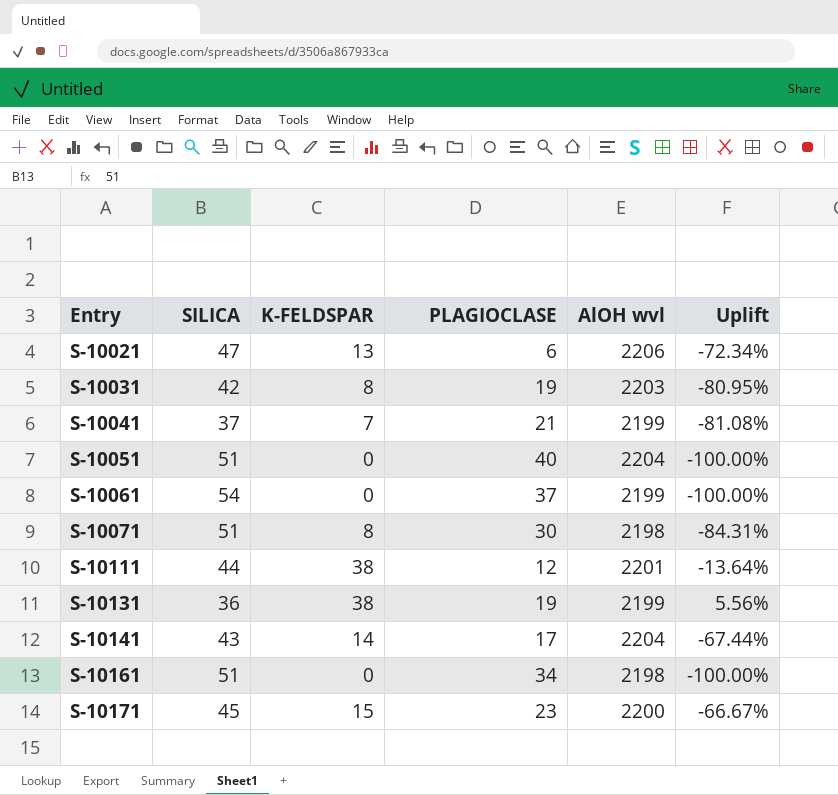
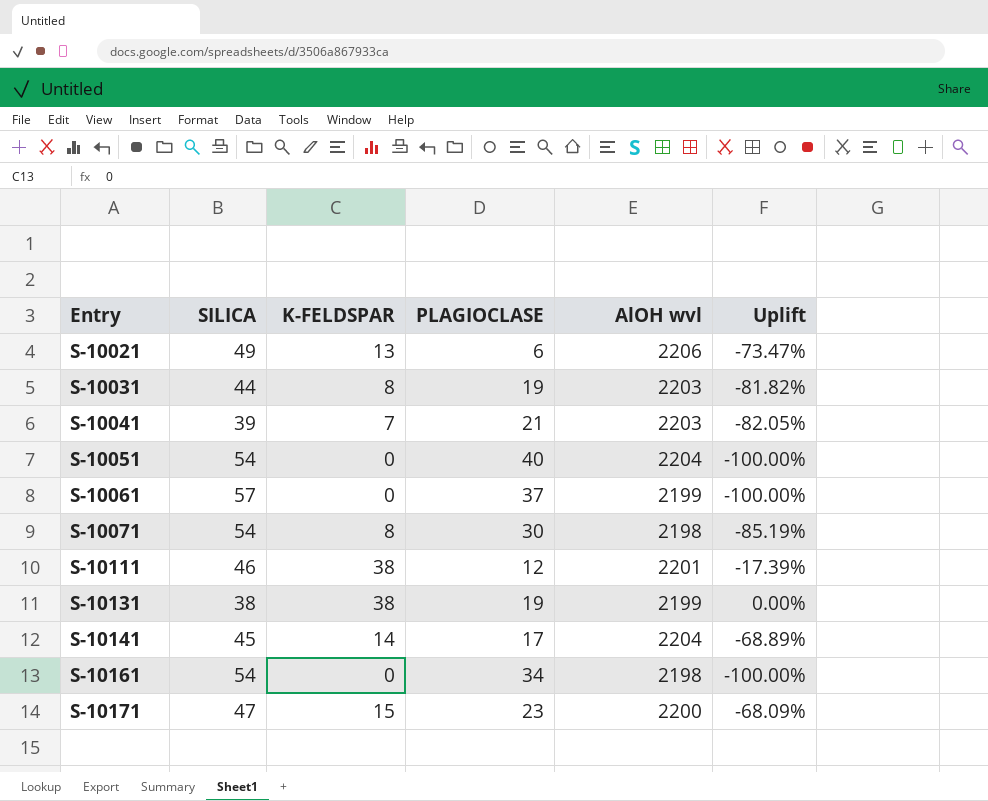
S-10021 | SILICA: 47 -> 49
S-10021 | Uplift: -72.34% -> -73.47%
S-10031 | SILICA: 42 -> 44
S-10031 | Uplift: -80.95% -> -81.82%
S-10041 | SILICA: 37 -> 39
S-10041 | AlOH wvl: 2199 -> 2203
S-10041 | Uplift: -81.08% -> -82.05%
S-10051 | SILICA: 51 -> 54
S-10061 | SILICA: 54 -> 57
S-10071 | SILICA: 51 -> 54
S-10071 | Uplift: -84.31% -> -85.19%
S-10111 | SILICA: 44 -> 46
S-10111 | Uplift: -13.64% -> -17.39%
S-10131 | SILICA: 36 -> 38
S-10131 | Uplift: 5.56% -> 0.00%
S-10141 | SILICA: 43 -> 45
S-10141 | Uplift: -67.44% -> -68.89%
S-10161 | SILICA: 51 -> 54
S-10171 | SILICA: 45 -> 47
S-10171 | Uplift: -66.67% -> -68.09%

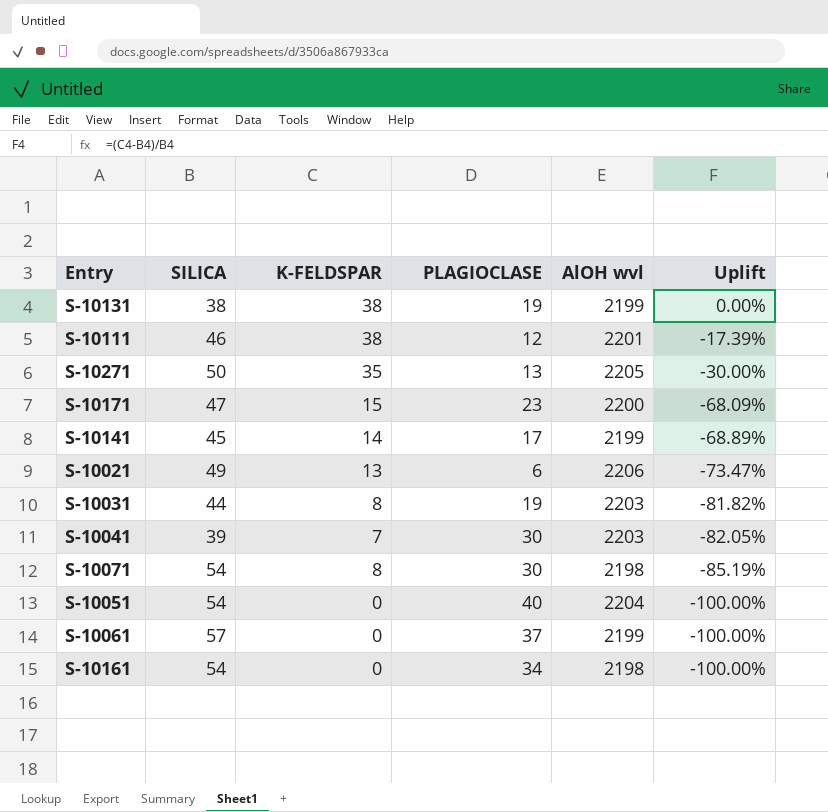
row order: Entry ascending -> Uplift descending
row S-10271: none -> 50 | 35 | 13 | 2205 | -30.00%
S-10141 | AlOH wvl: 2204 -> 2199
S-10041 | PLAGIOCLASE: 21 -> 30

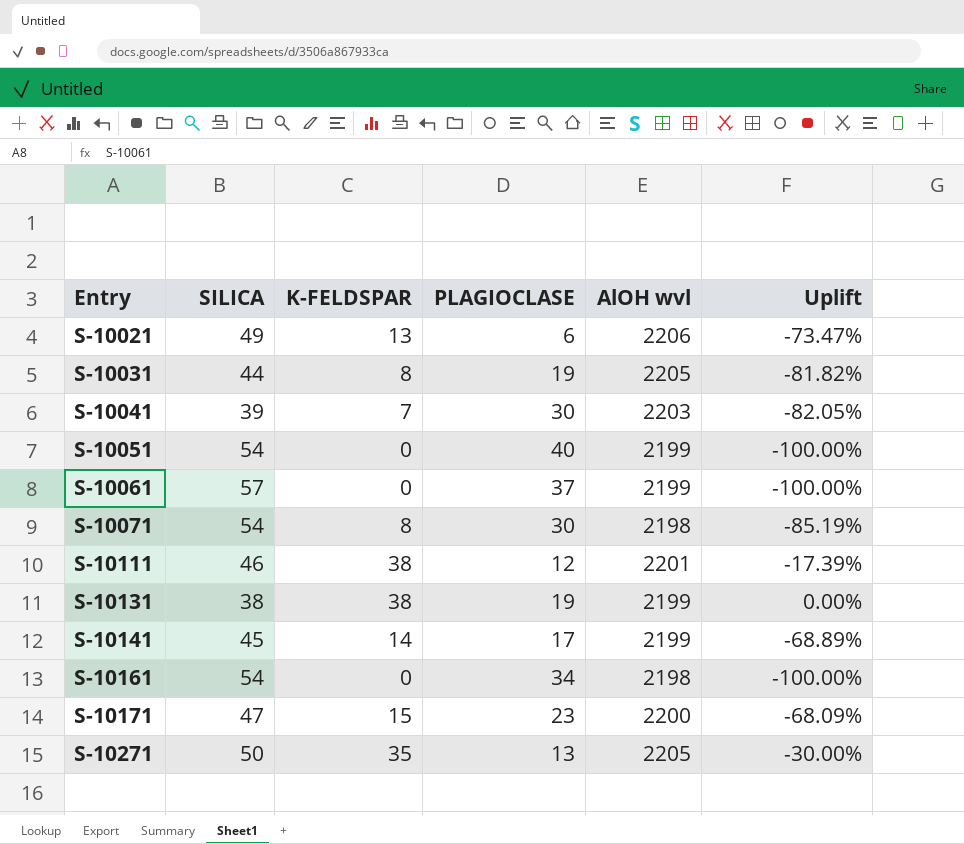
row order: Uplift descending -> Entry ascending
S-10031 | AlOH wvl: 2203 -> 2205
S-10051 | AlOH wvl: 2204 -> 2199

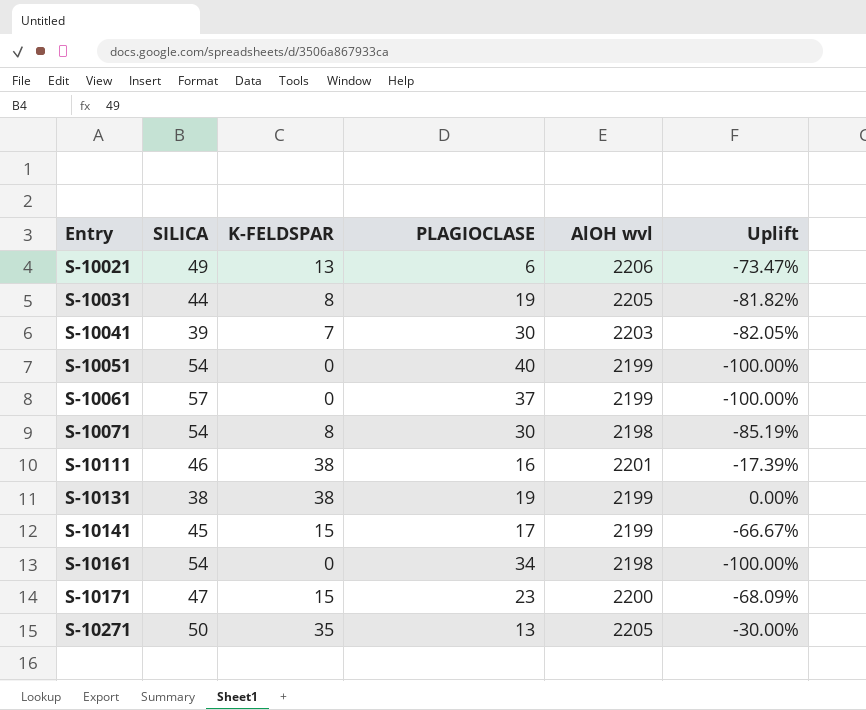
S-10111 | PLAGIOCLASE: 12 -> 16
S-10141 | K-FELDSPAR: 14 -> 15
S-10141 | Uplift: -68.89% -> -66.67%

